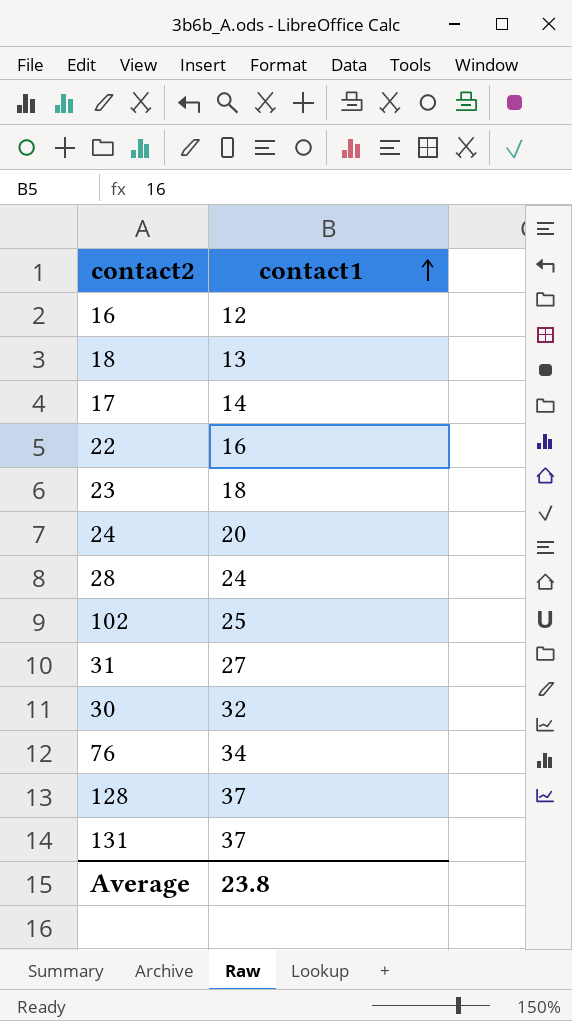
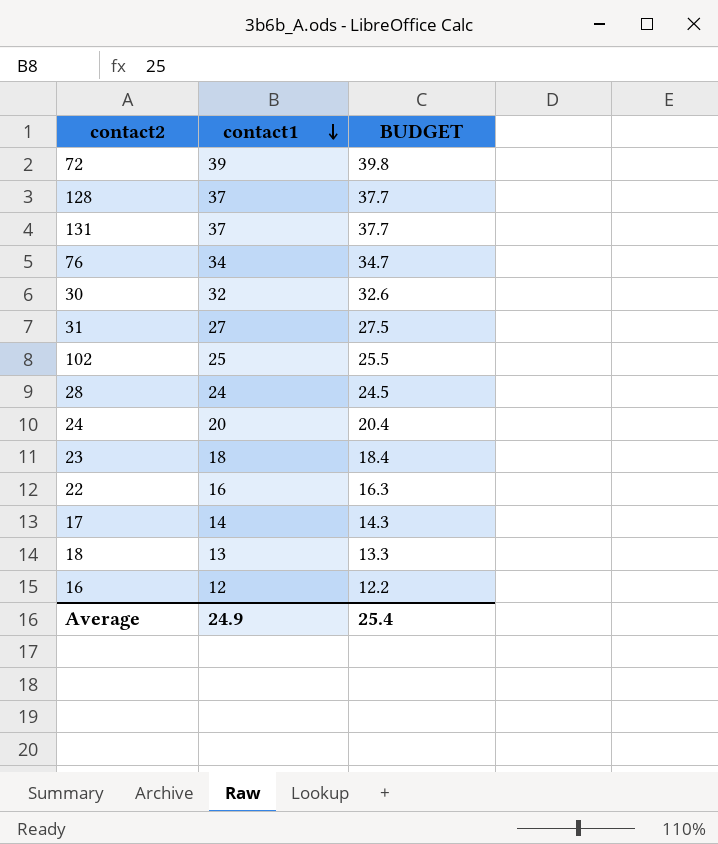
row order: contact1 ascending -> contact1 descending
column BUDGET | formula: none -> [contact1] * 1.02
row 72: none -> 39 | 39.8
Average | contact1: 23.8 -> 24.9

